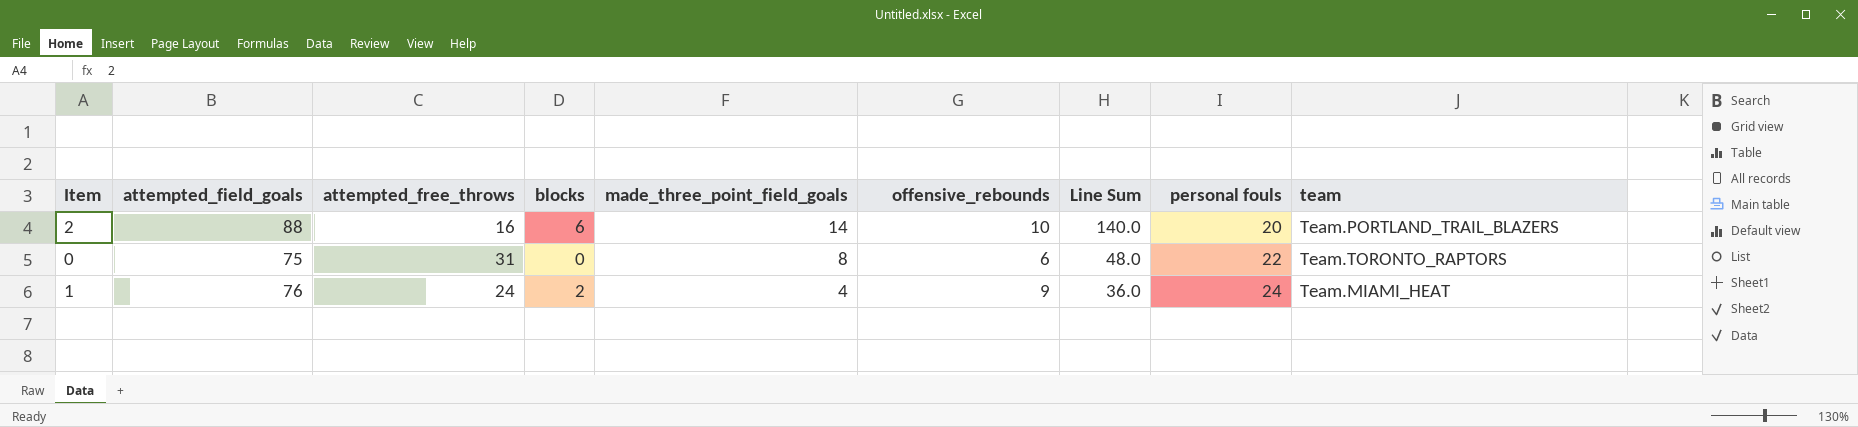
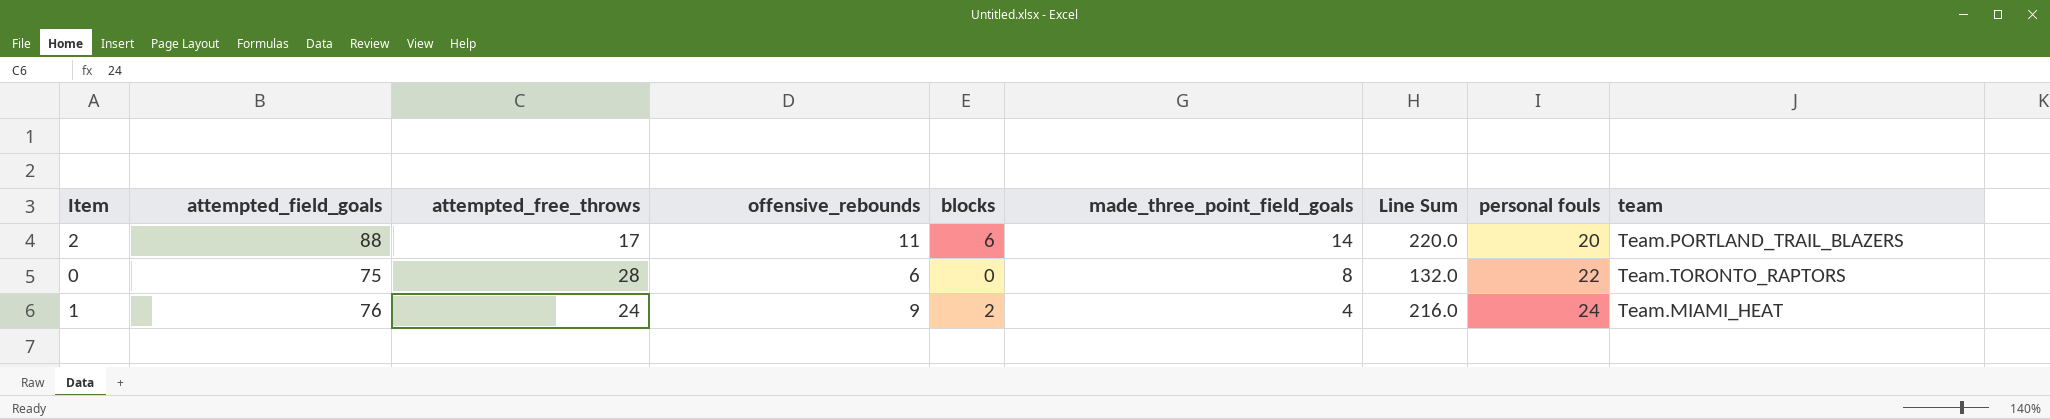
column offensive_rebounds | position: 6 -> 4
column Line Sum | formula: [made_three_point_field_goals] * [offensive_rebounds] -> [offensive_rebounds] * [personal fouls]
2 | attempted_free_throws: 16 -> 17
2 | offensive_rebounds: 10 -> 11
0 | attempted_free_throws: 31 -> 28

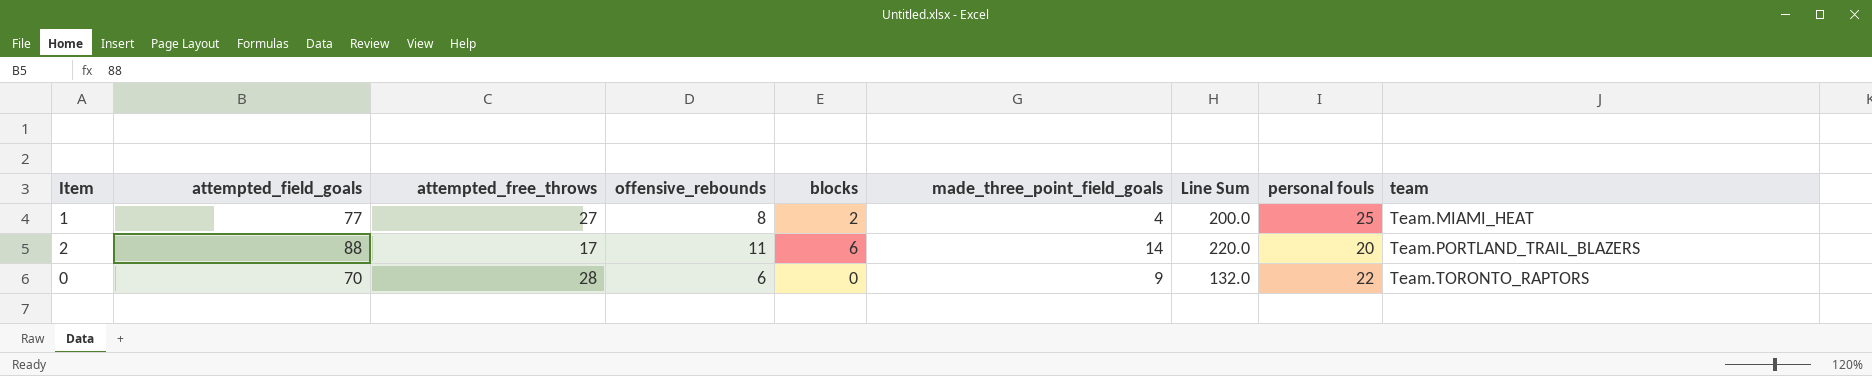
row order: made_three_point_field_goals descending -> team ascending
1 | attempted_field_goals: 76 -> 77
1 | attempted_free_throws: 24 -> 27
1 | offensive_rebounds: 9 -> 8
1 | Line Sum: 216.0 -> 200.0
1 | personal fouls: 24 -> 25
0 | attempted_field_goals: 75 -> 70
0 | made_three_point_field_goals: 8 -> 9

